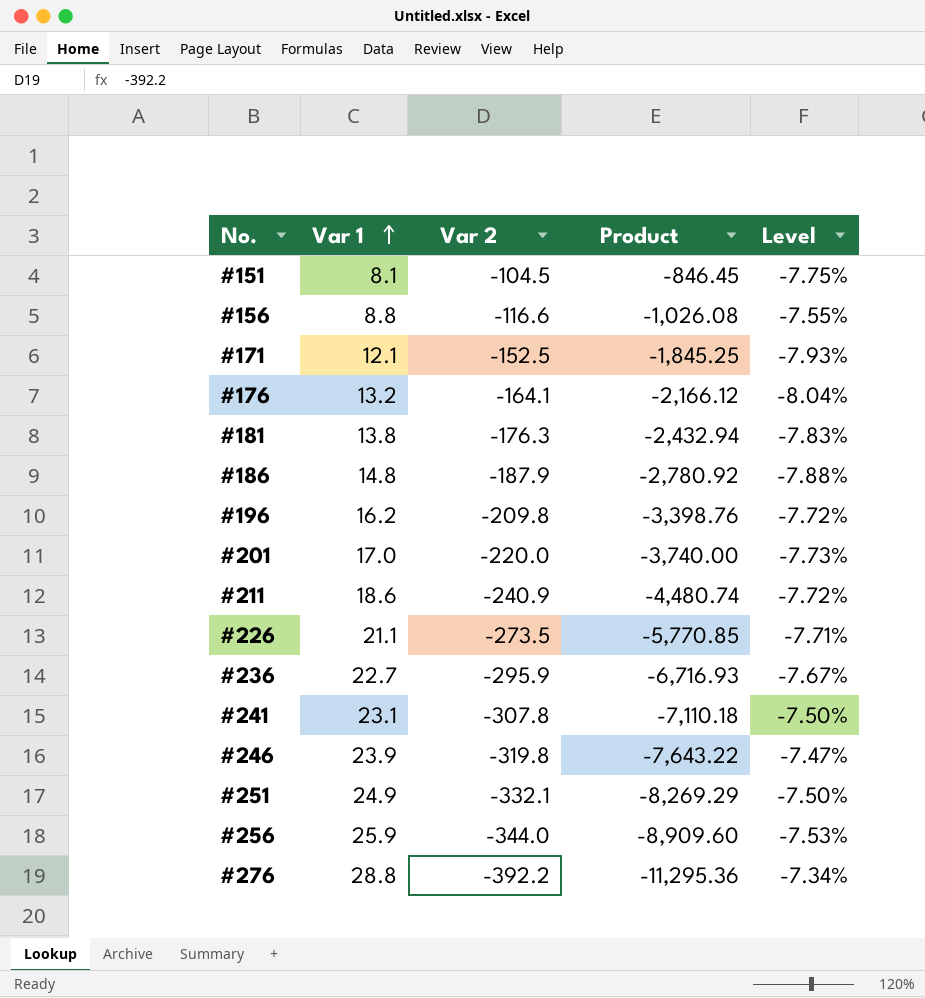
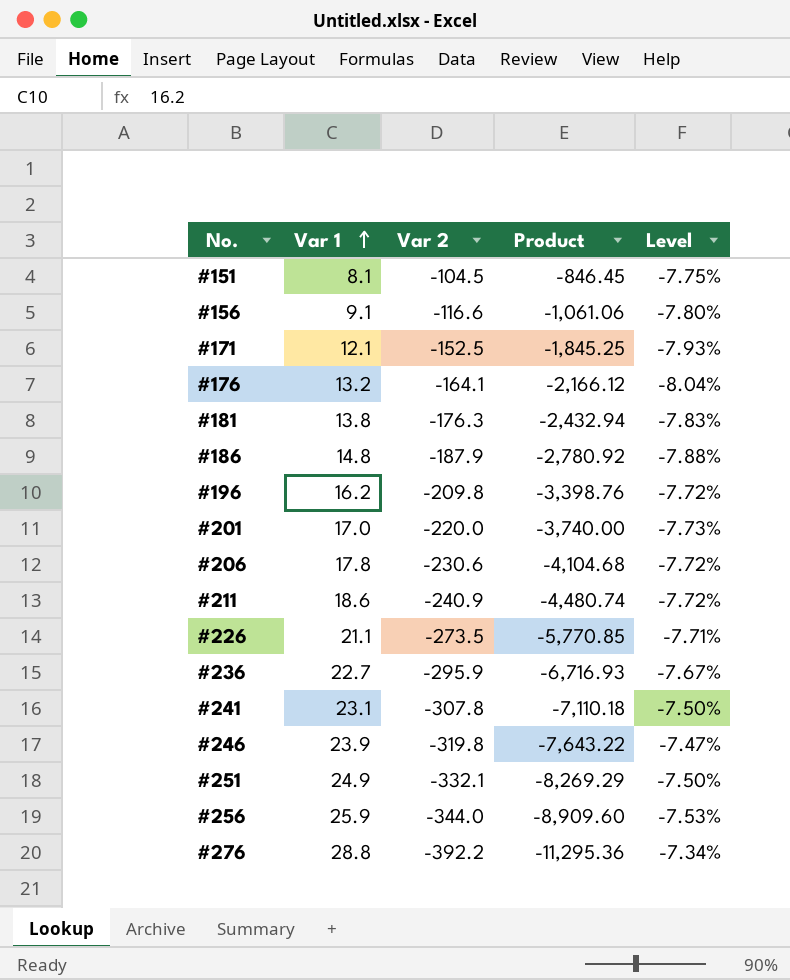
#156 | Var 1: 8.8 -> 9.1
#156 | Product: -1,026.08 -> -1,061.06
#156 | Level: -7.55% -> -7.80%
row #206: none -> 17.8 | -230.6 | -4,104.68 | -7.72%

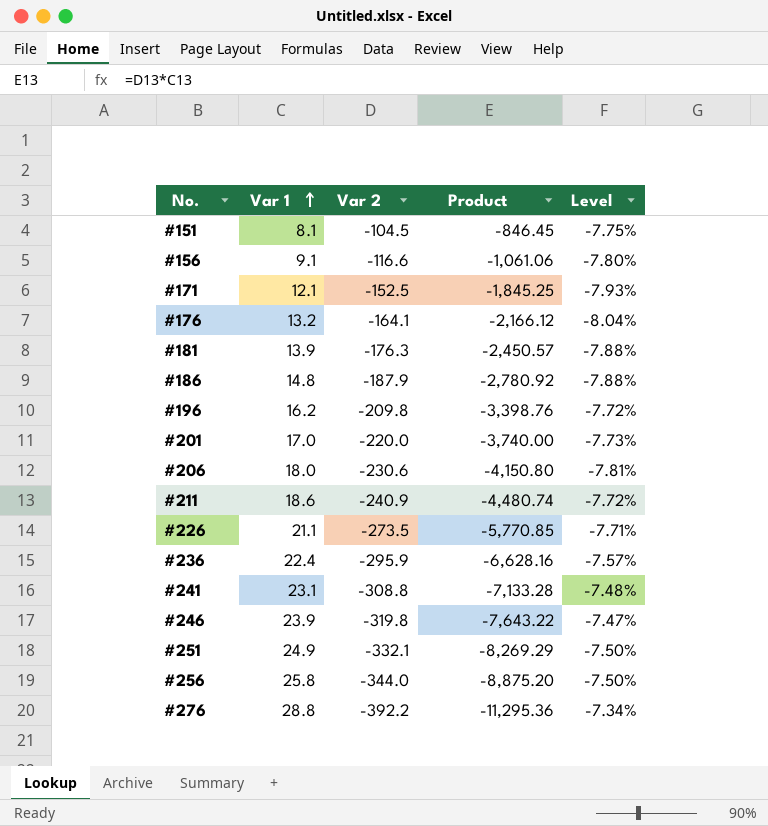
#181 | Var 1: 13.8 -> 13.9
#181 | Product: -2,432.94 -> -2,450.57
#181 | Level: -7.83% -> -7.88%
#206 | Var 1: 17.8 -> 18.0
#206 | Product: -4,104.68 -> -4,150.80
#206 | Level: -7.72% -> -7.81%
#236 | Var 1: 22.7 -> 22.4
#236 | Product: -6,716.93 -> -6,628.16
#236 | Level: -7.67% -> -7.57%
#241 | Var 2: -307.8 -> -308.8
#241 | Product: -7,110.18 -> -7,133.28
#241 | Level: -7.50% -> -7.48%
#256 | Var 1: 25.9 -> 25.8
#256 | Product: -8,909.60 -> -8,875.20
#256 | Level: -7.53% -> -7.50%

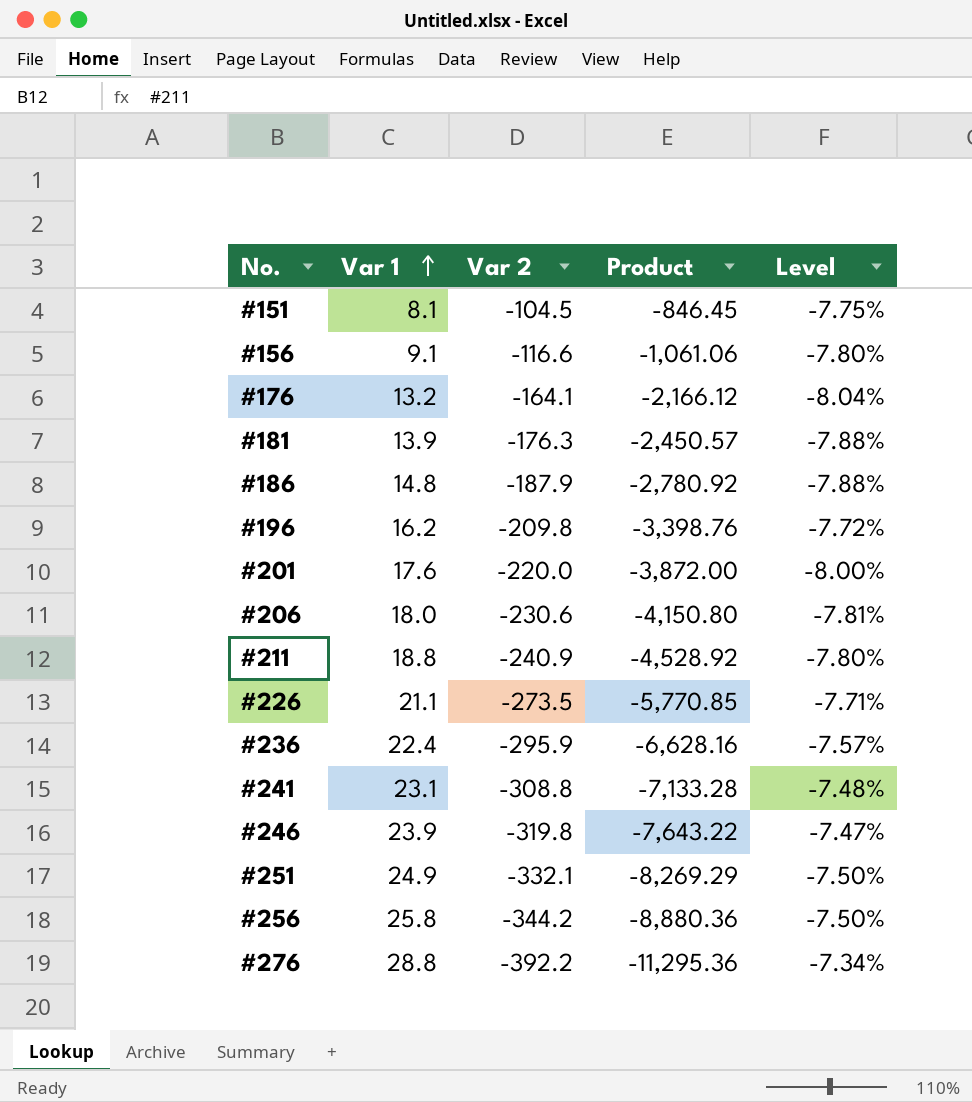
row #171: 12.1 | -152.5 | -1,845.25 | -7.93% -> none
#201 | Var 1: 17.0 -> 17.6
#201 | Product: -3,740.00 -> -3,872.00
#201 | Level: -7.73% -> -8.00%
#211 | Var 1: 18.6 -> 18.8
#211 | Product: -4,480.74 -> -4,528.92
#211 | Level: -7.72% -> -7.80%
#256 | Var 2: -344.0 -> -344.2
#256 | Product: -8,875.20 -> -8,880.36

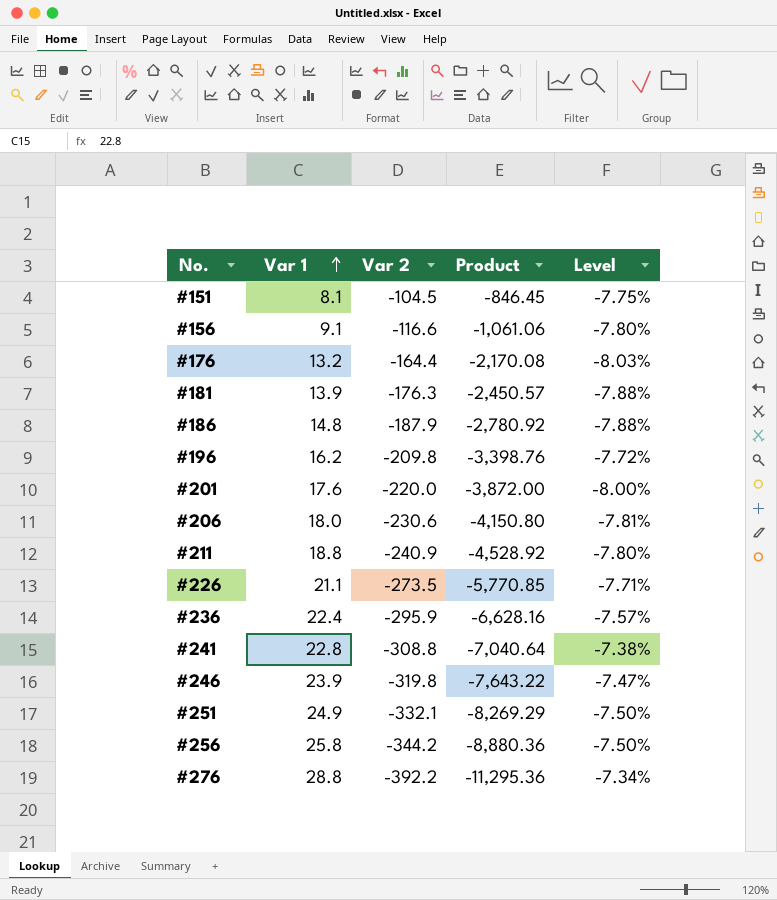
#176 | Var 2: -164.1 -> -164.4
#176 | Product: -2,166.12 -> -2,170.08
#176 | Level: -8.04% -> -8.03%
#241 | Var 1: 23.1 -> 22.8
#241 | Product: -7,133.28 -> -7,040.64
#241 | Level: -7.48% -> -7.38%

